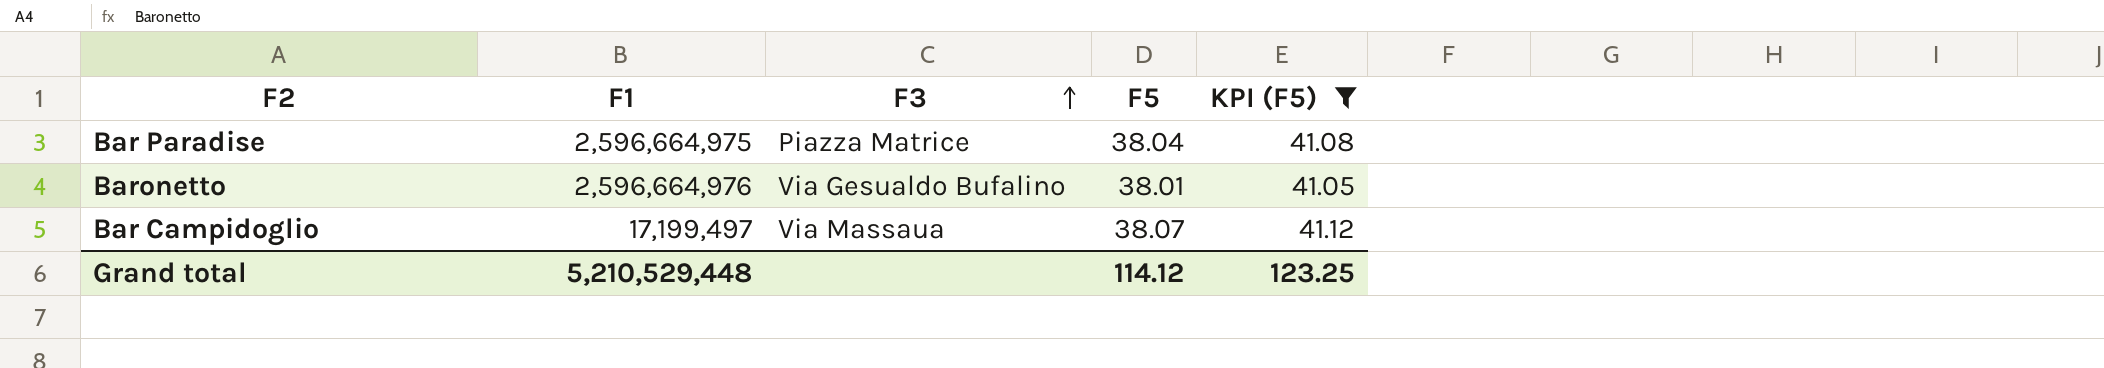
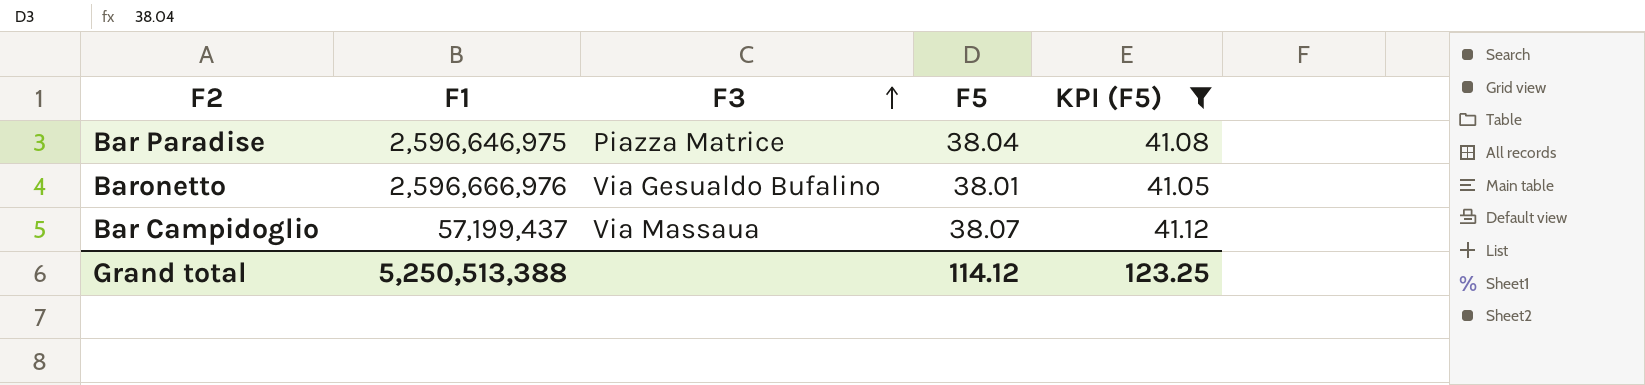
Bar Paradise | F1: 2,596,664,975 -> 2,596,646,975
Baronetto | F1: 2,596,664,976 -> 2,596,666,976
Bar Campidoglio | F1: 17,199,497 -> 57,199,437
Grand total | F1: 5,210,529,448 -> 5,250,513,388

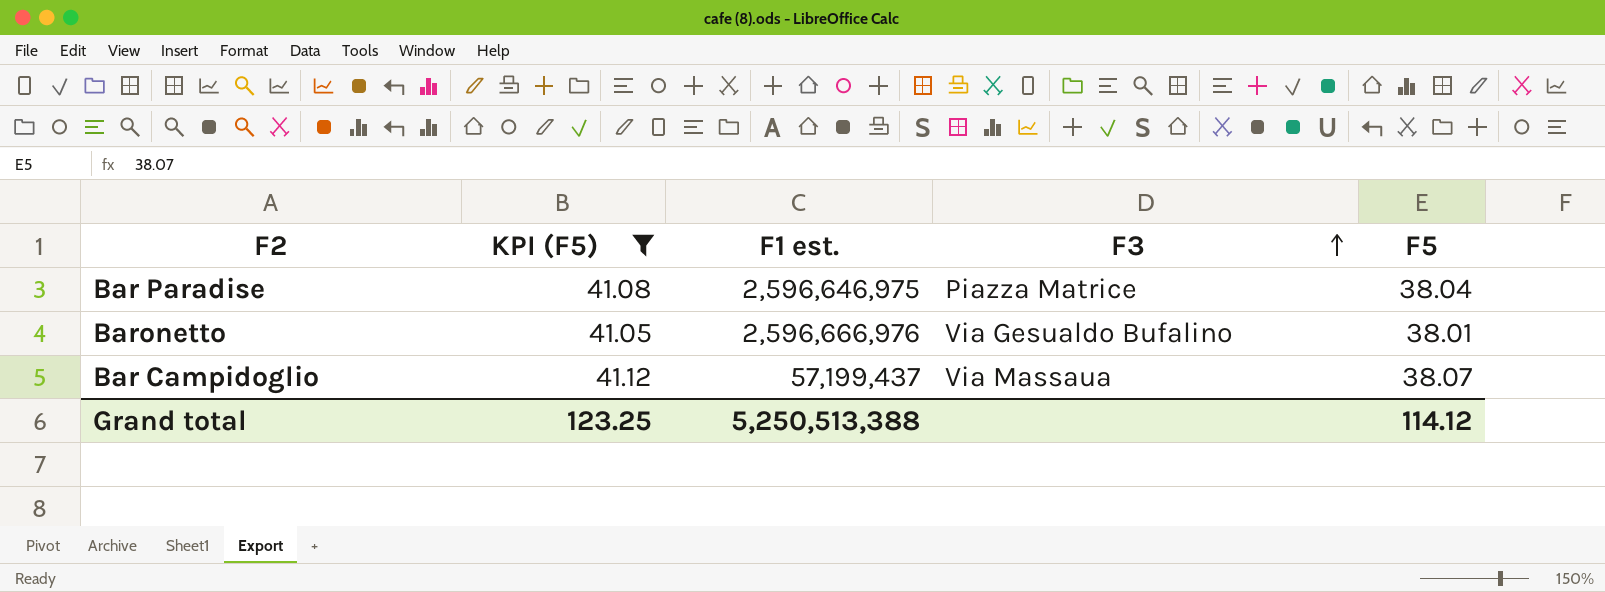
column KPI (F5) | position: 5 -> 2
column name: F1 -> F1 est.

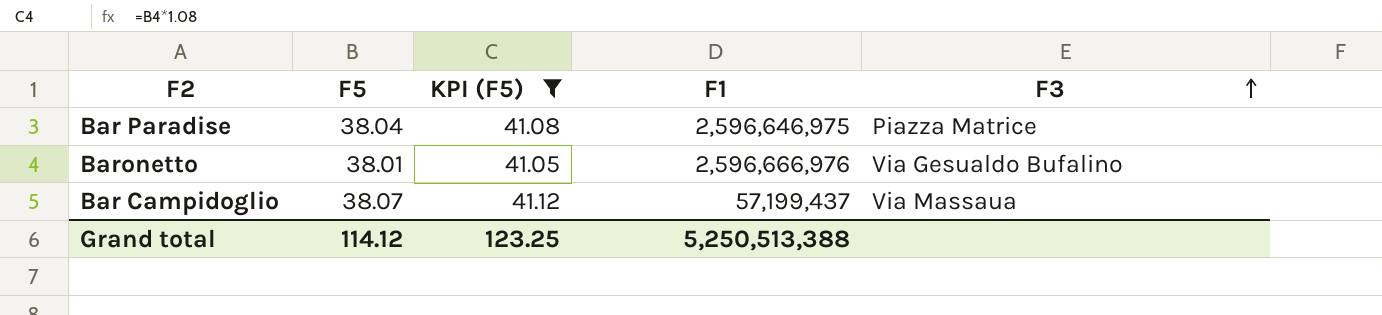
column F5 | position: 5 -> 2
column name: F1 est. -> F1

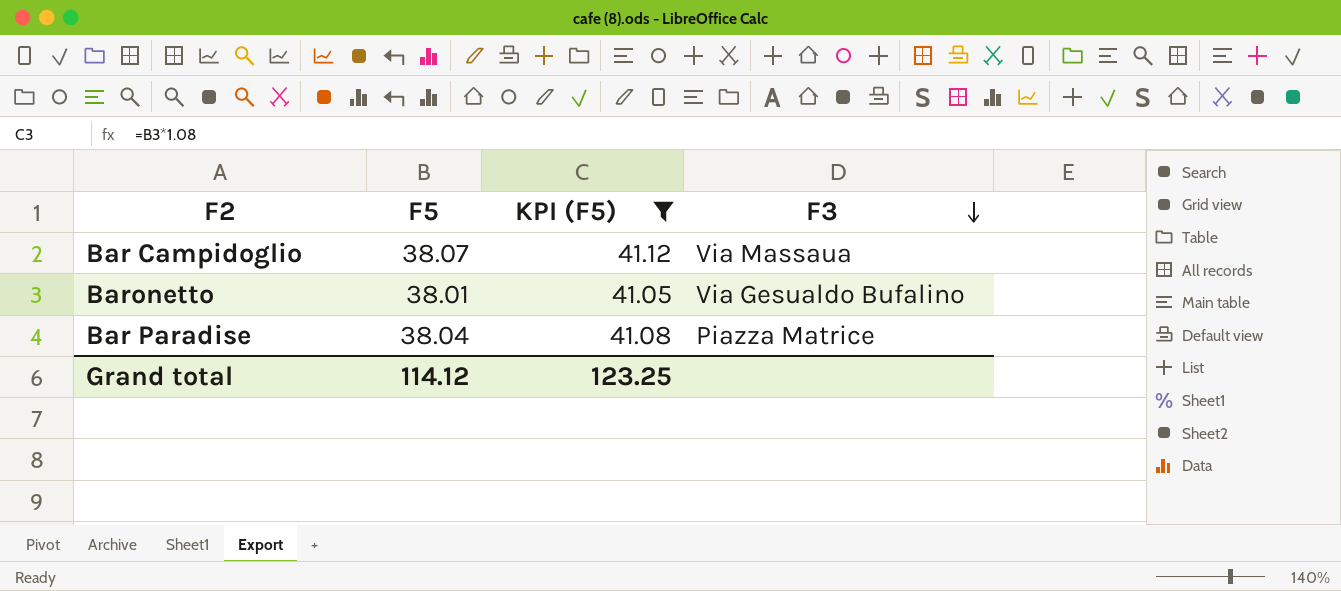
row order: F3 ascending -> F3 descending
column F1 | position: 4 -> none

